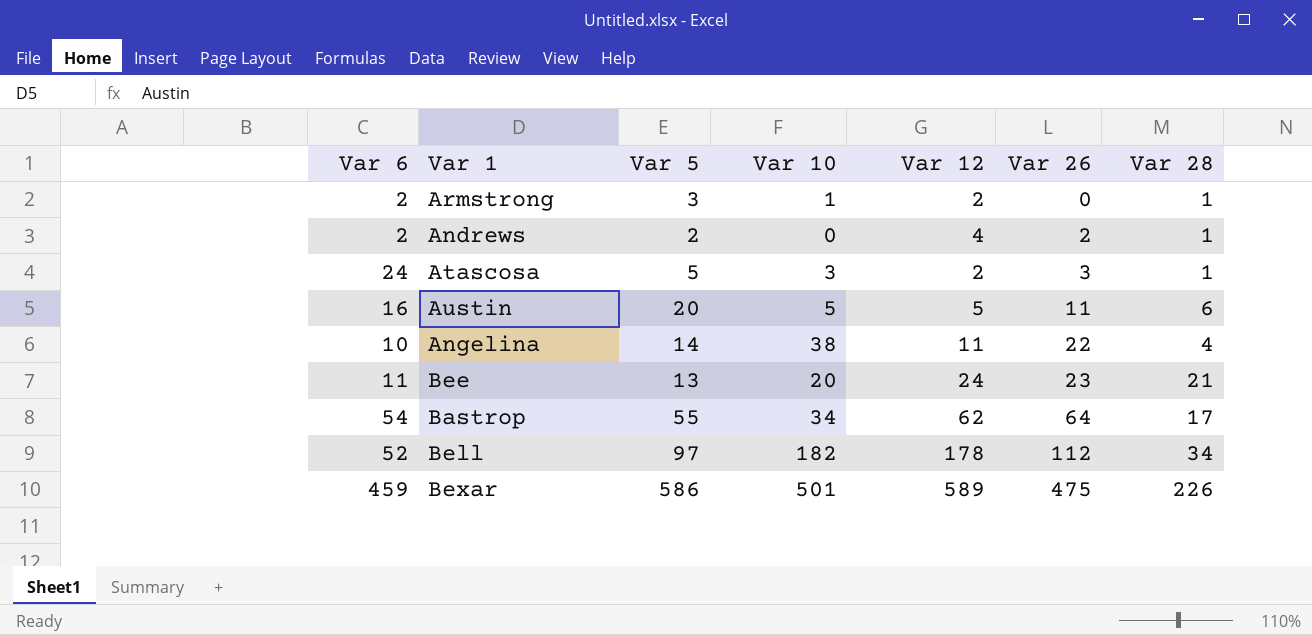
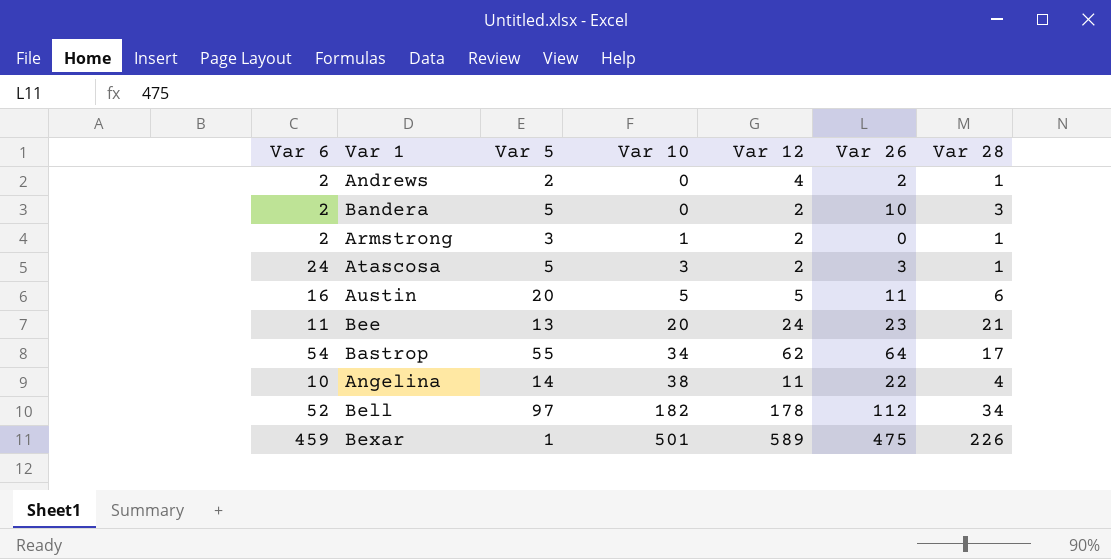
row order: Var 26 ascending -> Var 10 ascending
row Bandera: none -> 2 | 5 | 0 | 2 | 10 | 3
Bexar | Var 5: 586 -> 1

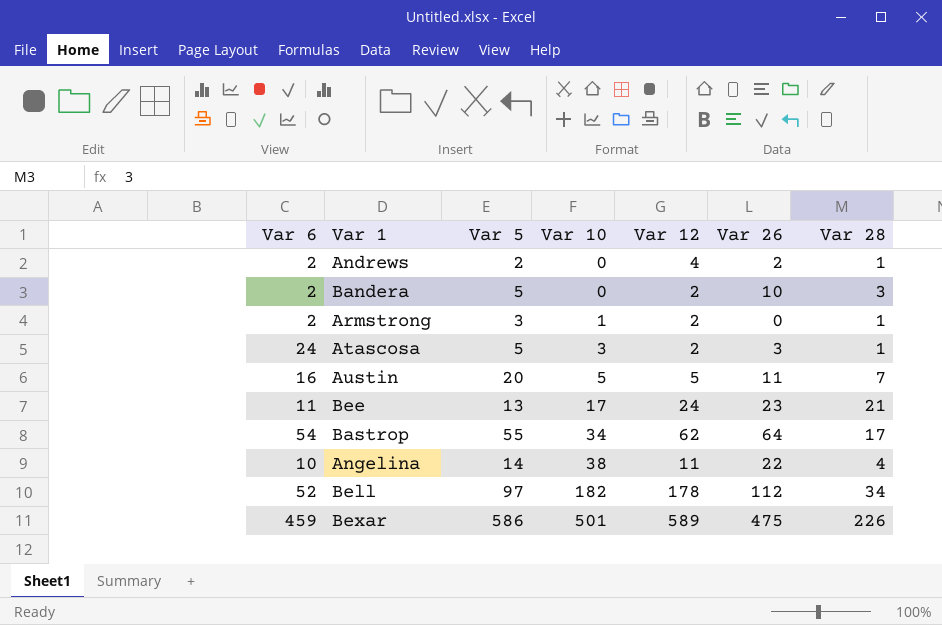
Austin | Var 28: 6 -> 7
Bee | Var 10: 20 -> 17
Bexar | Var 5: 1 -> 586

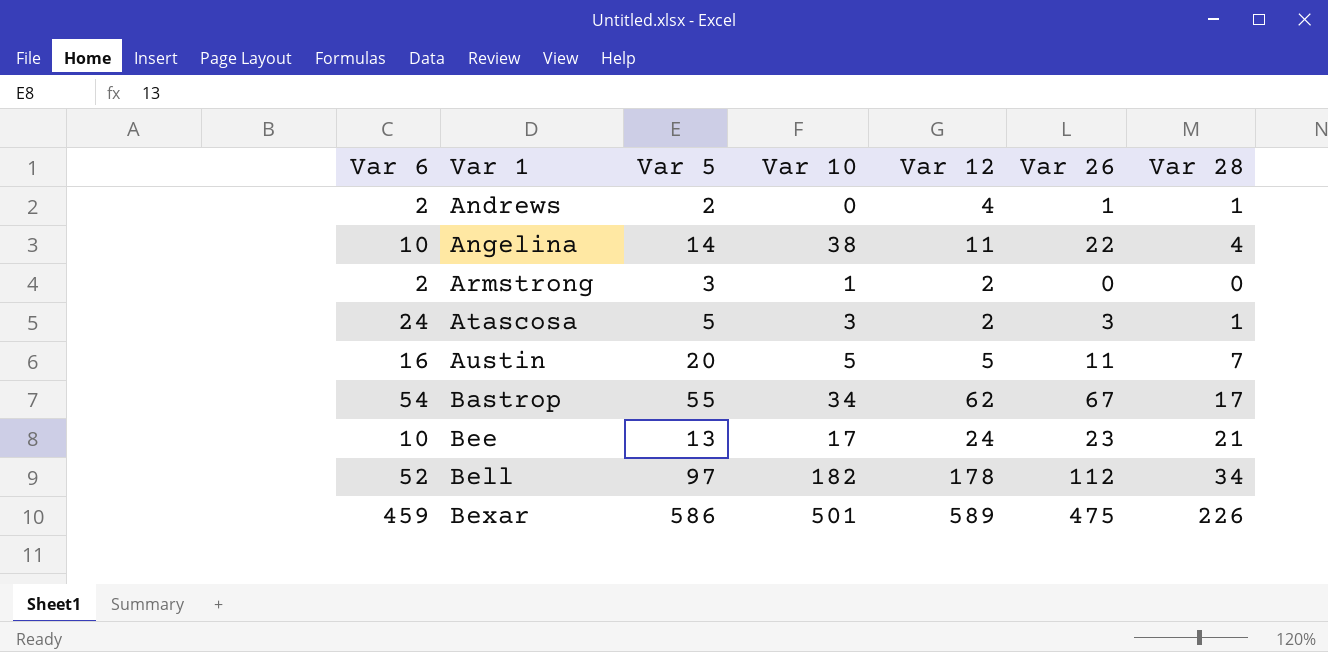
row order: Var 10 ascending -> Var 1 ascending
row Bandera: 2 | 5 | 0 | 2 | 10 | 3 -> none
Andrews | Var 26: 2 -> 1
Armstrong | Var 28: 1 -> 0
Bastrop | Var 26: 64 -> 67
Bee | Var 6: 11 -> 10

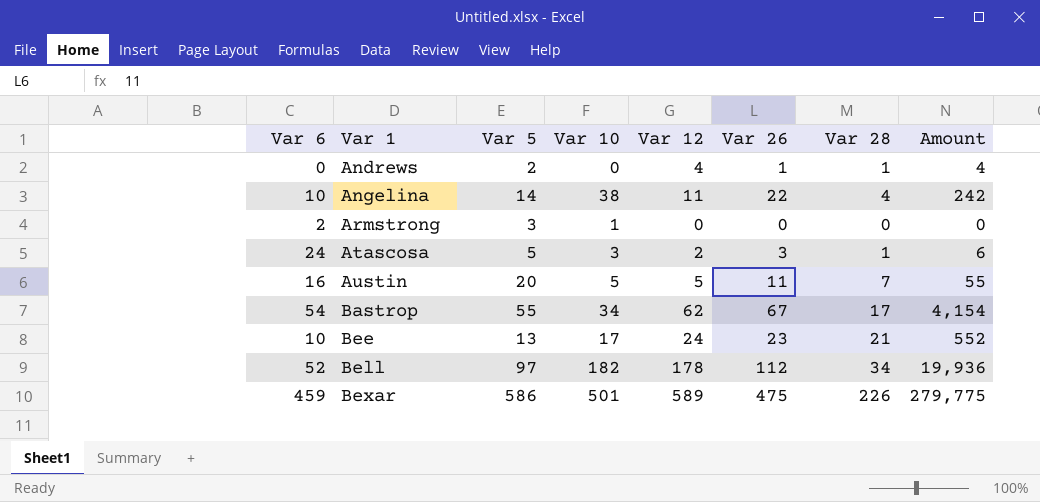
column Amount | formula: none -> [Var 12] * [Var 26]
Andrews | Var 6: 2 -> 0
Armstrong | Var 12: 2 -> 0

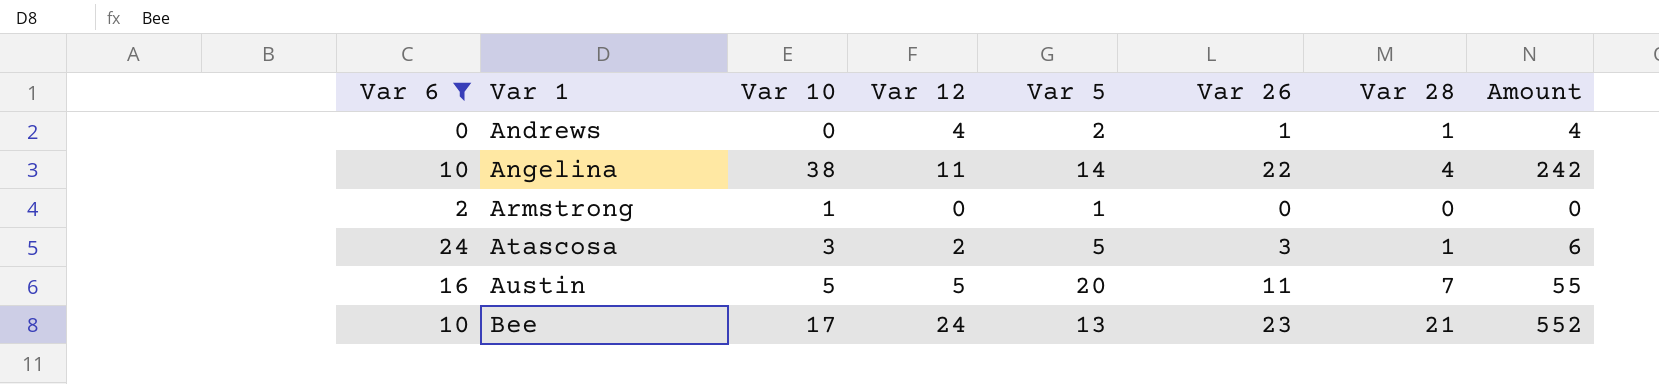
filter: none -> Var 6 <= 24
column Var 5 | position: 3 -> 5
Armstrong | Var 5: 3 -> 1

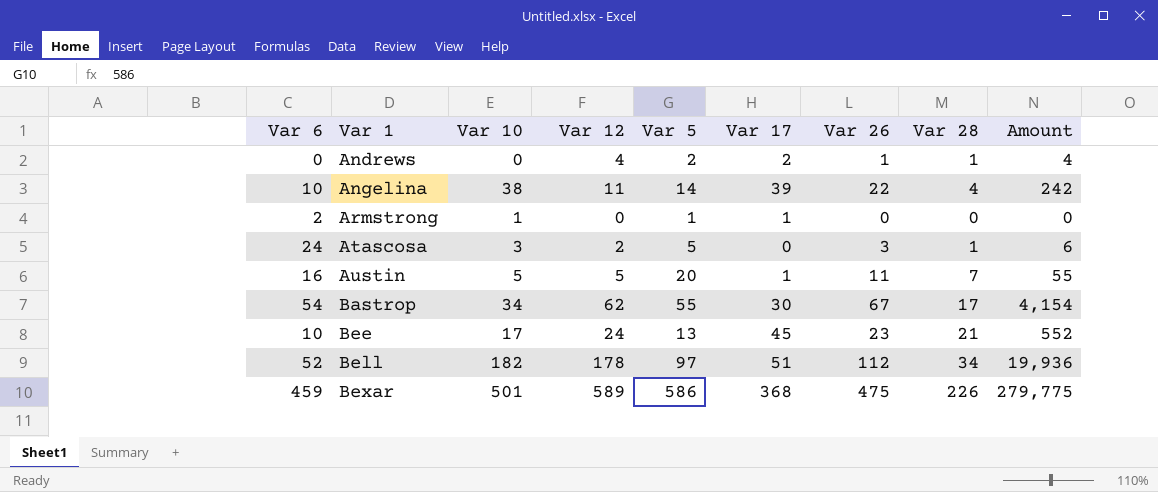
filter: Var 6 <= 24 -> none
column Var 17 | position: none -> 6

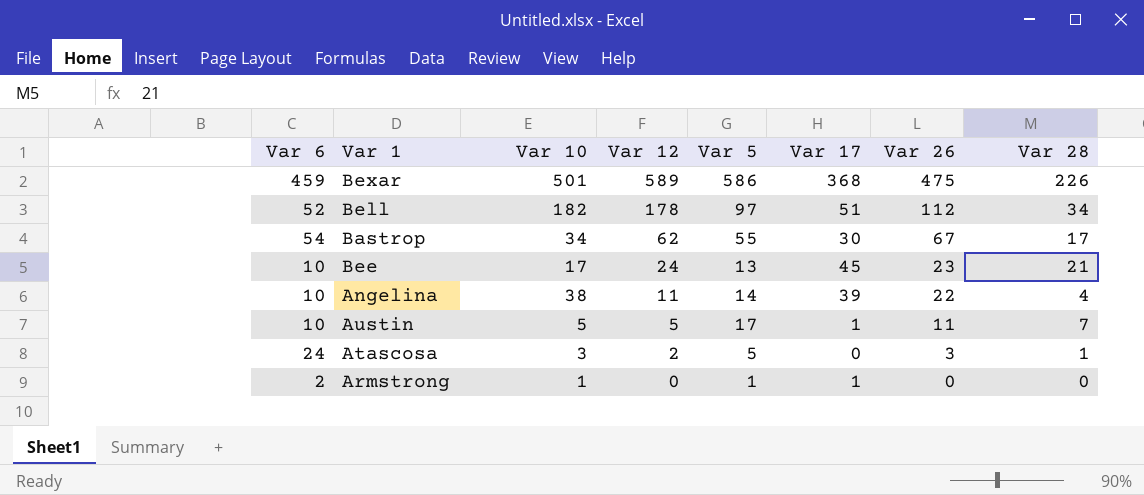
row order: Var 1 ascending -> Var 12 descending
column Amount | formula: [Var 12] * [Var 26] -> none
row Andrews: 0 | 0 | 4 | 2 | 2 | 1 | 1 | 4 -> none
Austin | Var 6: 16 -> 10
Austin | Var 5: 20 -> 17

